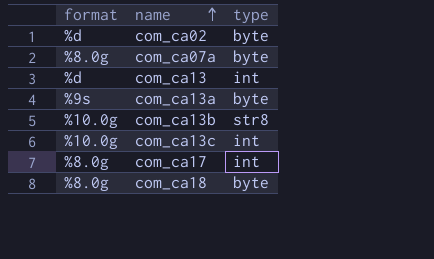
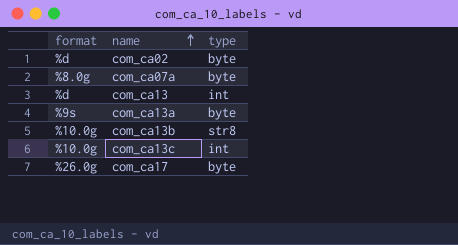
row com_ca18: %8.0g | byte -> none
com_ca17 | format: %8.0g -> %26.0g
com_ca17 | type: int -> byte

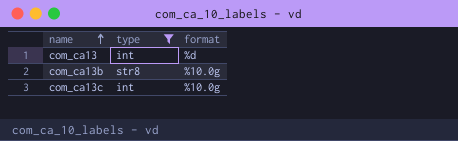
filter: none -> type != byte
column format | position: 1 -> 3

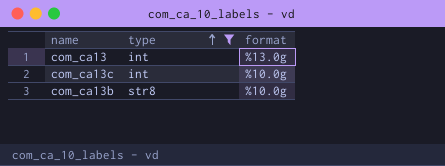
row order: name ascending -> type ascending
com_ca13 | format: %d -> %13.0g

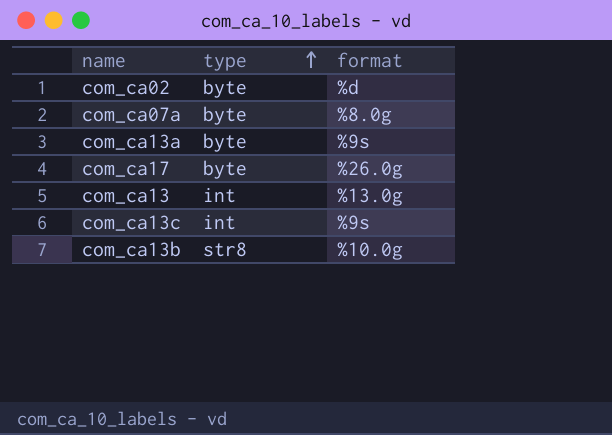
filter: type != byte -> none
com_ca13c | format: %10.0g -> %9s

